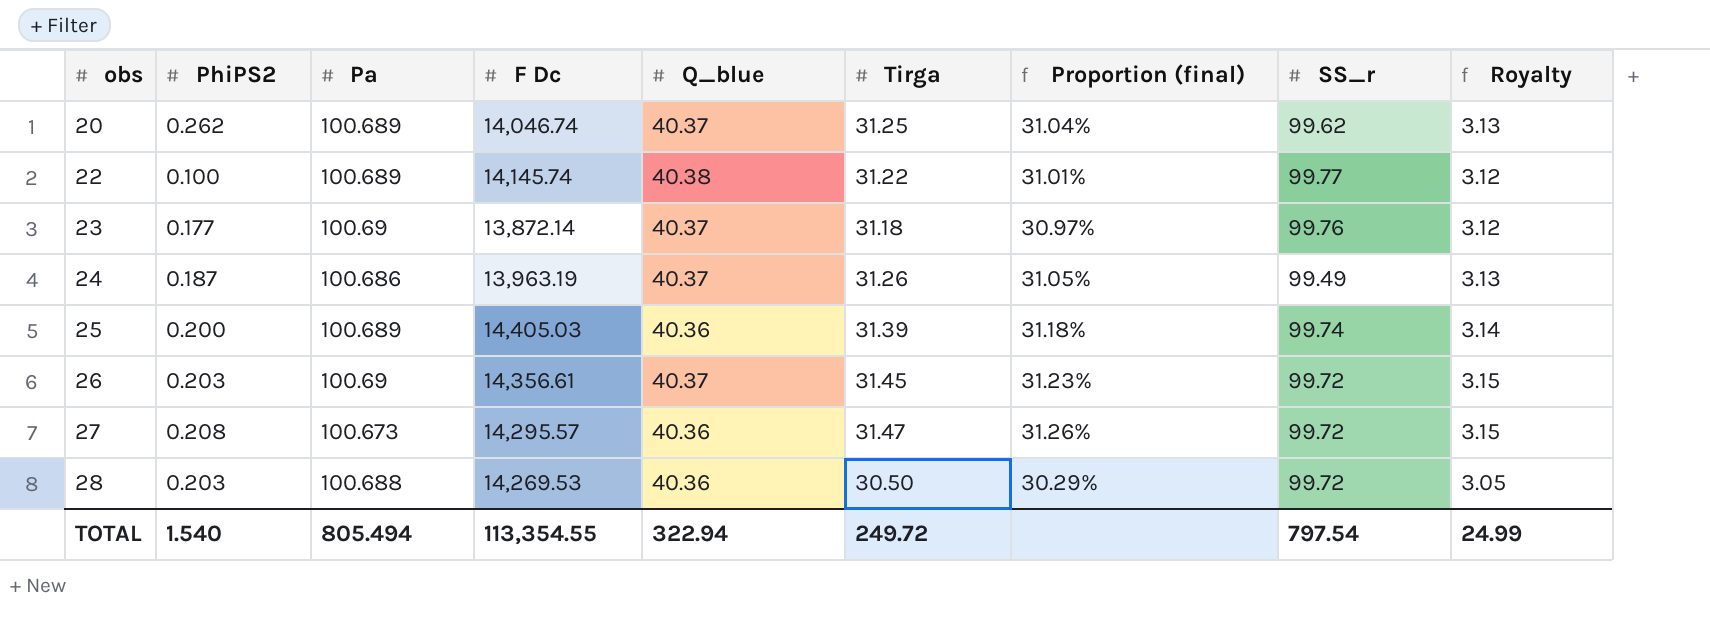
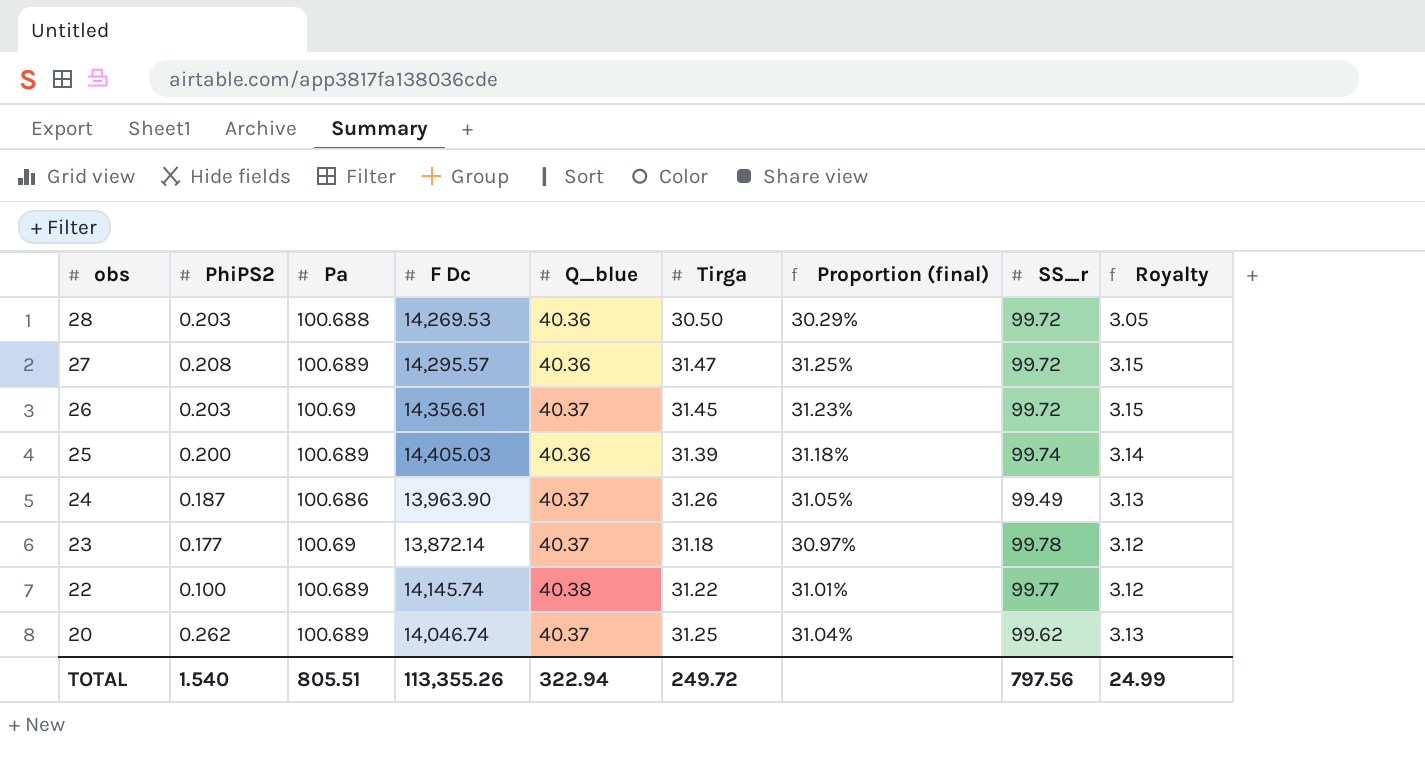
row order: obs ascending -> obs descending
27 | Pa: 100.673 -> 100.689
27 | Proportion (final): 31.26% -> 31.25%
24 | F Dc: 13,963.19 -> 13,963.90
23 | SS_r: 99.76 -> 99.78
TOTAL | Pa: 805.494 -> 805.51
TOTAL | F Dc: 113,354.55 -> 113,355.26
TOTAL | SS_r: 797.54 -> 797.56

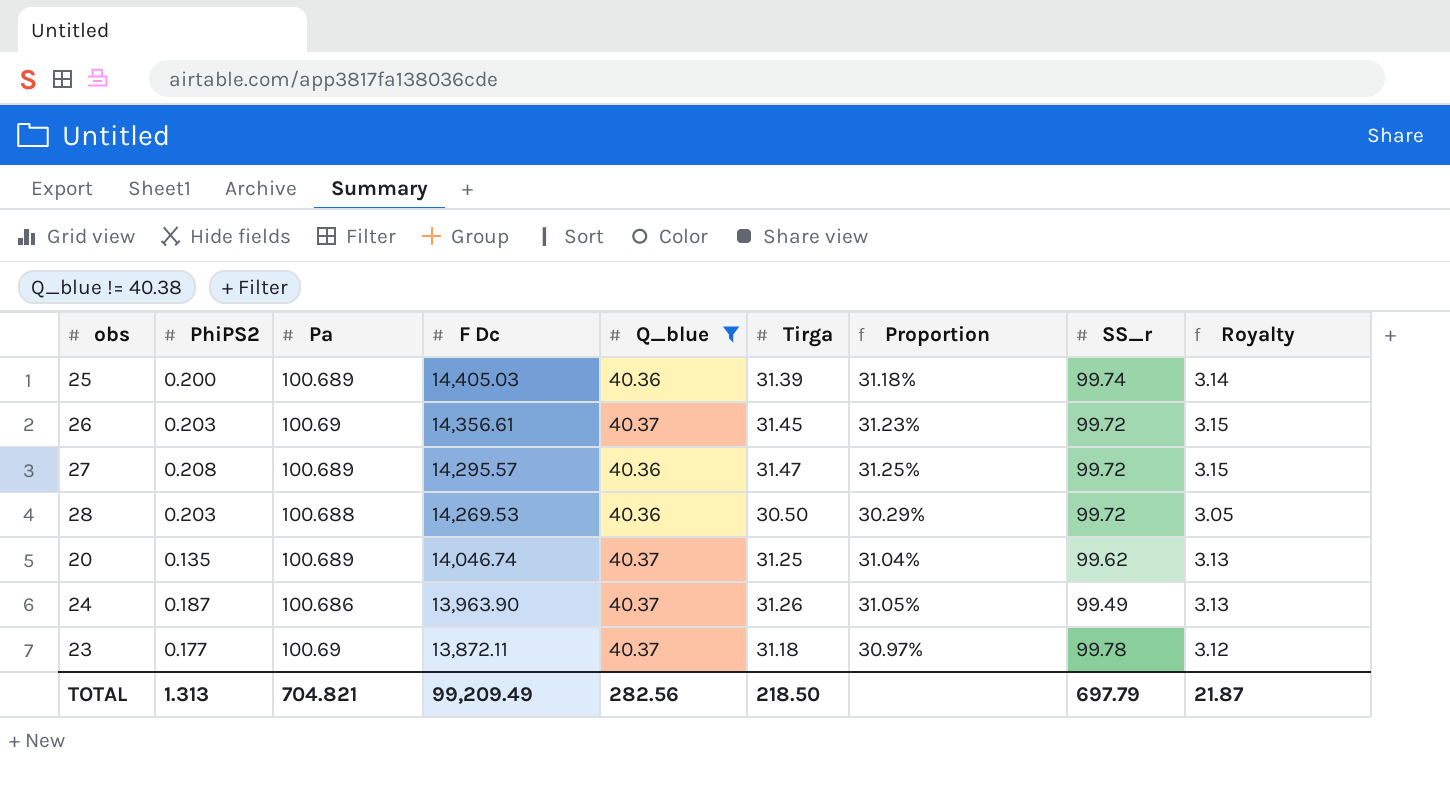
filter: none -> Q_blue != 40.38
row order: obs descending -> F Dc descending
column name: Proportion (final) -> Proportion
20 | PhiPS2: 0.262 -> 0.135
23 | F Dc: 13,872.14 -> 13,872.11
TOTAL | PhiPS2: 1.540 -> 1.313
TOTAL | Pa: 805.51 -> 704.821
TOTAL | F Dc: 113,355.26 -> 99,209.49
TOTAL | Q_blue: 322.94 -> 282.56
TOTAL | Tirga: 249.72 -> 218.50
TOTAL | SS_r: 797.56 -> 697.79
TOTAL | Royalty: 24.99 -> 21.87

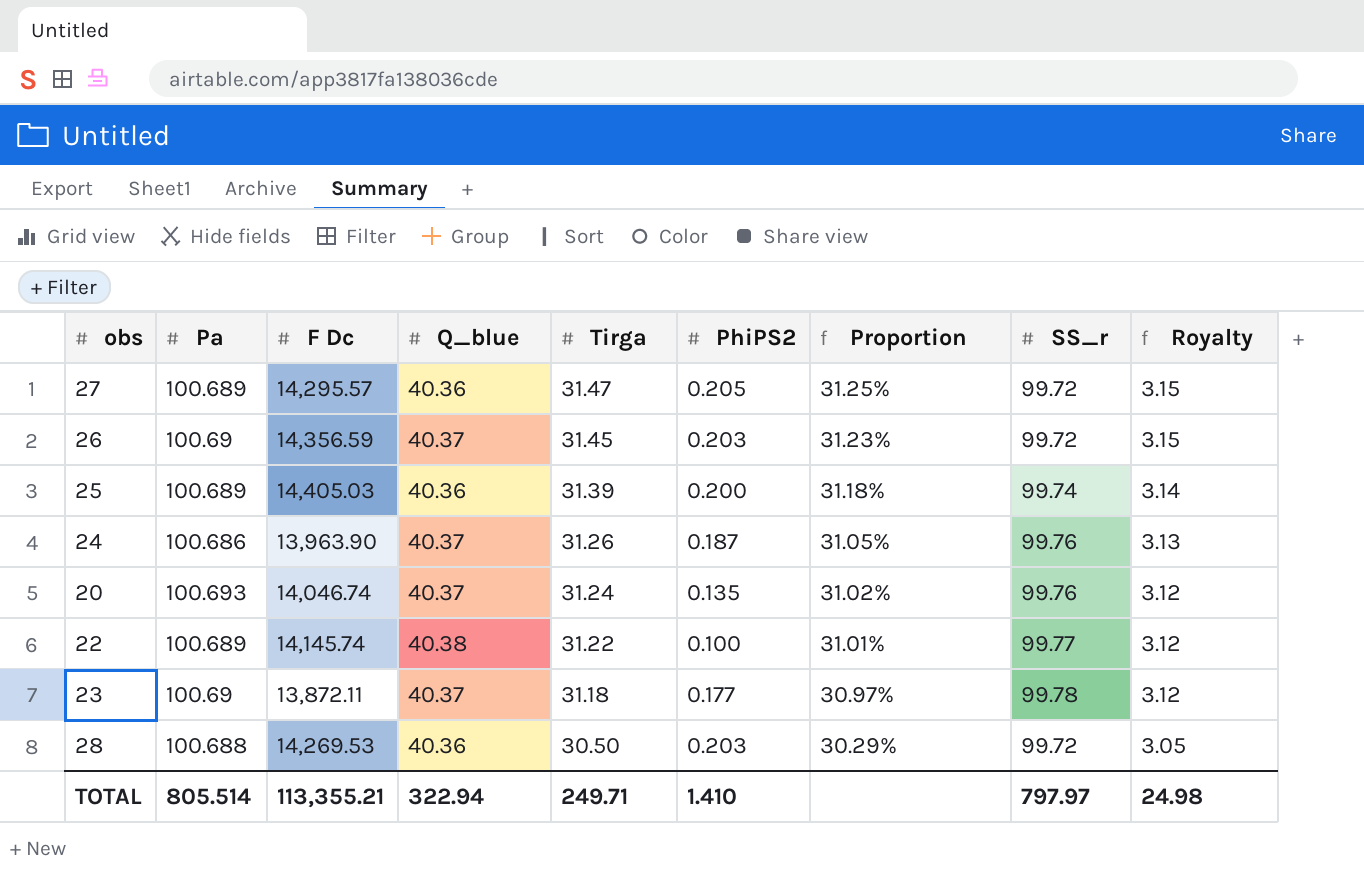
filter: Q_blue != 40.38 -> none
row order: F Dc descending -> Tirga descending
column PhiPS2 | position: 2 -> 6
27 | PhiPS2: 0.208 -> 0.205
26 | F Dc: 14,356.61 -> 14,356.59
24 | SS_r: 99.49 -> 99.76
20 | Pa: 100.689 -> 100.693
20 | Tirga: 31.25 -> 31.24
20 | Proportion: 31.04% -> 31.02%
20 | SS_r: 99.62 -> 99.76
20 | Royalty: 3.13 -> 3.12
TOTAL | Pa: 704.821 -> 805.514
TOTAL | F Dc: 99,209.49 -> 113,355.21
TOTAL | Q_blue: 282.56 -> 322.94
TOTAL | Tirga: 218.50 -> 249.71
TOTAL | PhiPS2: 1.313 -> 1.410
TOTAL | SS_r: 697.79 -> 797.97
TOTAL | Royalty: 21.87 -> 24.98

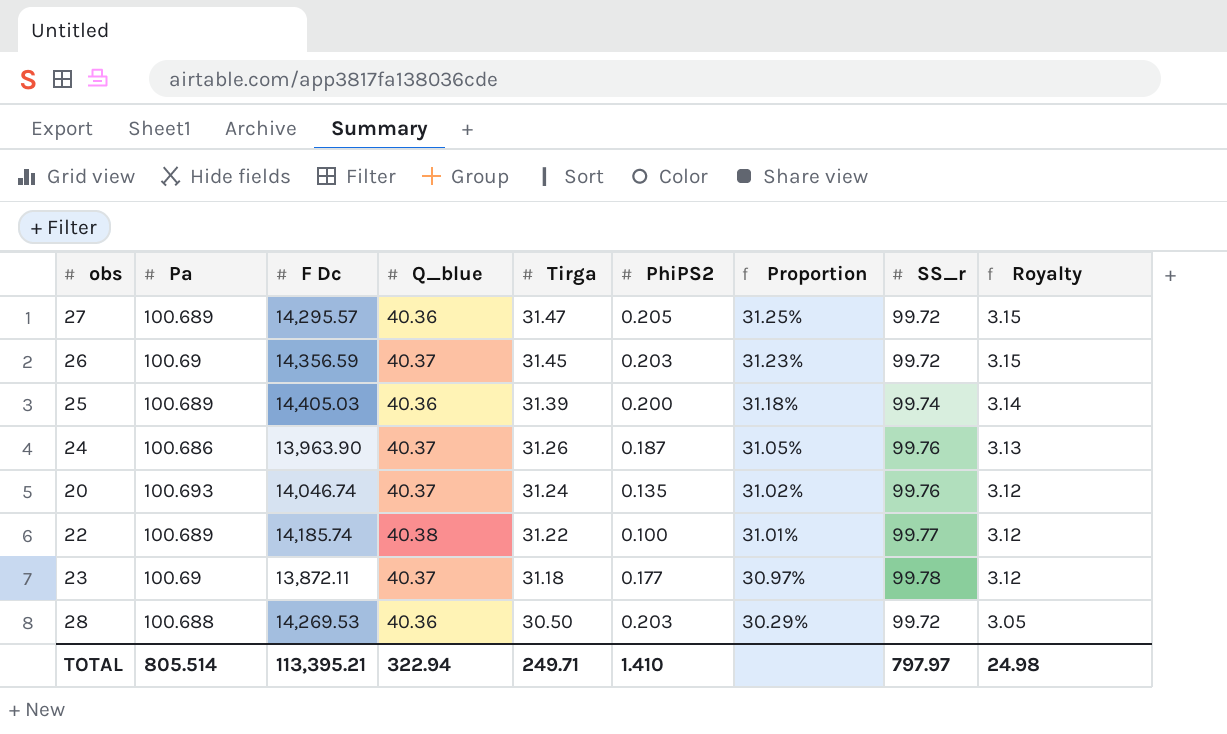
22 | F Dc: 14,145.74 -> 14,185.74
TOTAL | F Dc: 113,355.21 -> 113,395.21

